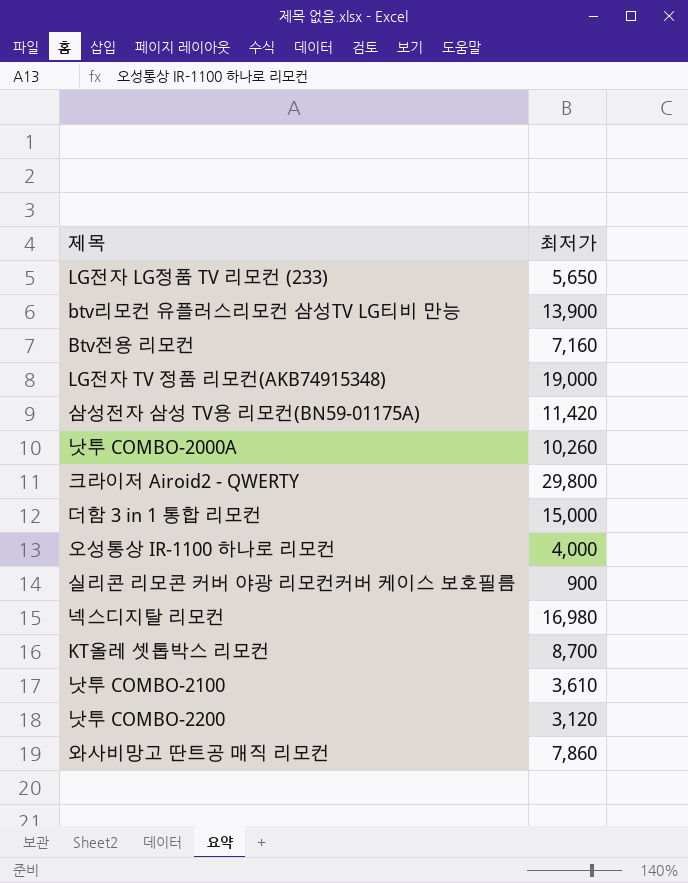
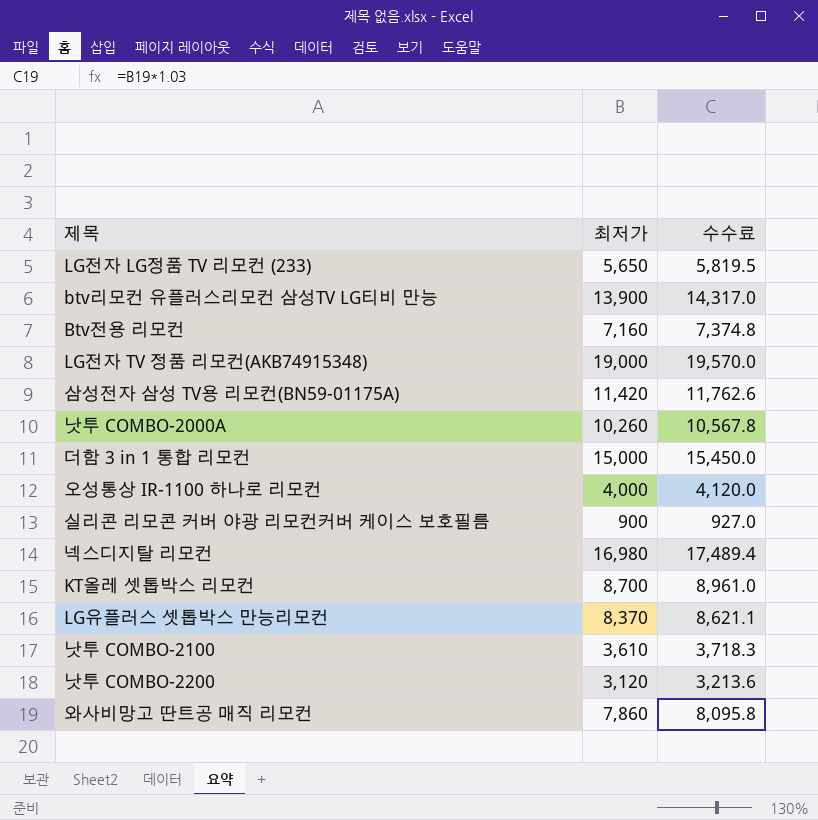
column 수수료 | formula: none -> [최저가] * 1.03
row 크라이저 Airoid2 - QWERTY: 29,800 -> none
row LG유플러스 셋톱박스 만능리모컨: none -> 8,370 | 8,621.1

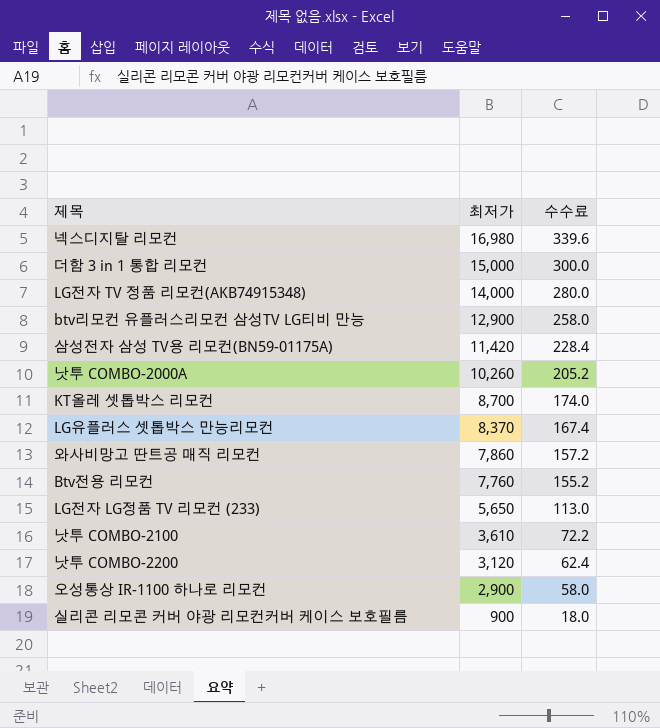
row order: none -> 최저가 descending
column 수수료 | formula: [최저가] * 1.03 -> [최저가] * 0.02
LG전자 TV 정품 리모컨(AKB74915348) | 최저가: 19,000 -> 14,000
btv리모컨 유플러스리모컨 삼성TV LG티비 만능 | 최저가: 13,900 -> 12,900
Btv전용 리모컨 | 최저가: 7,160 -> 7,760
오성통상 IR-1100 하나로 리모컨 | 최저가: 4,000 -> 2,900

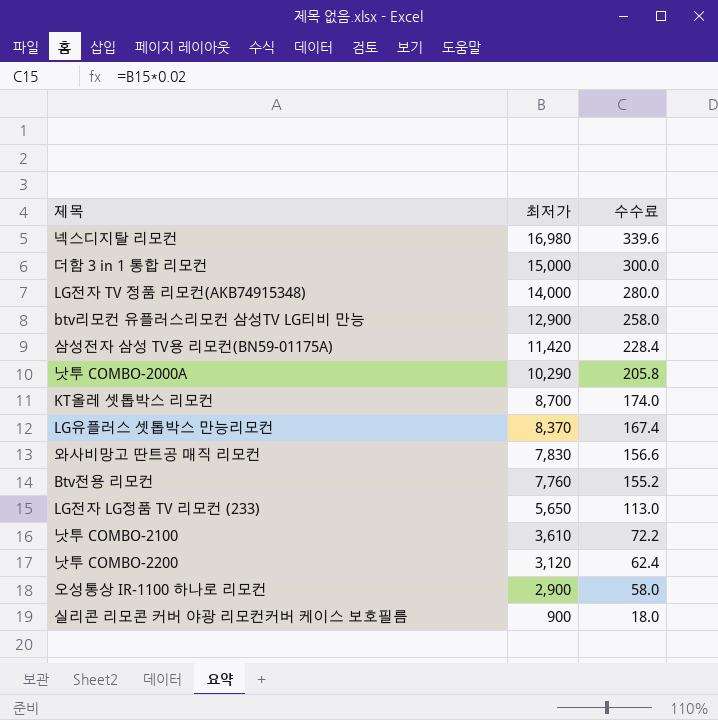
낫투 COMBO-2000A | 최저가: 10,260 -> 10,290
낫투 COMBO-2000A | 수수료: 205.2 -> 205.8
와사비망고 딴트공 매직 리모컨 | 최저가: 7,860 -> 7,830
와사비망고 딴트공 매직 리모컨 | 수수료: 157.2 -> 156.6

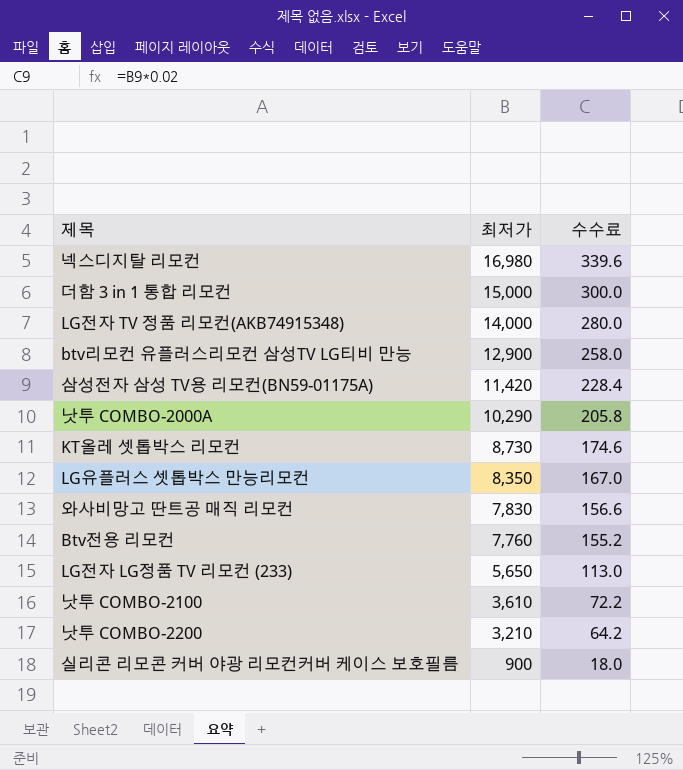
row 오성통상 IR-1100 하나로 리모컨: 2,900 | 58.0 -> none
KT올레 셋톱박스 리모컨 | 최저가: 8,700 -> 8,730
KT올레 셋톱박스 리모컨 | 수수료: 174.0 -> 174.6
LG유플러스 셋톱박스 만능리모컨 | 최저가: 8,370 -> 8,350
LG유플러스 셋톱박스 만능리모컨 | 수수료: 167.4 -> 167.0
낫투 COMBO-2200 | 최저가: 3,120 -> 3,210
낫투 COMBO-2200 | 수수료: 62.4 -> 64.2

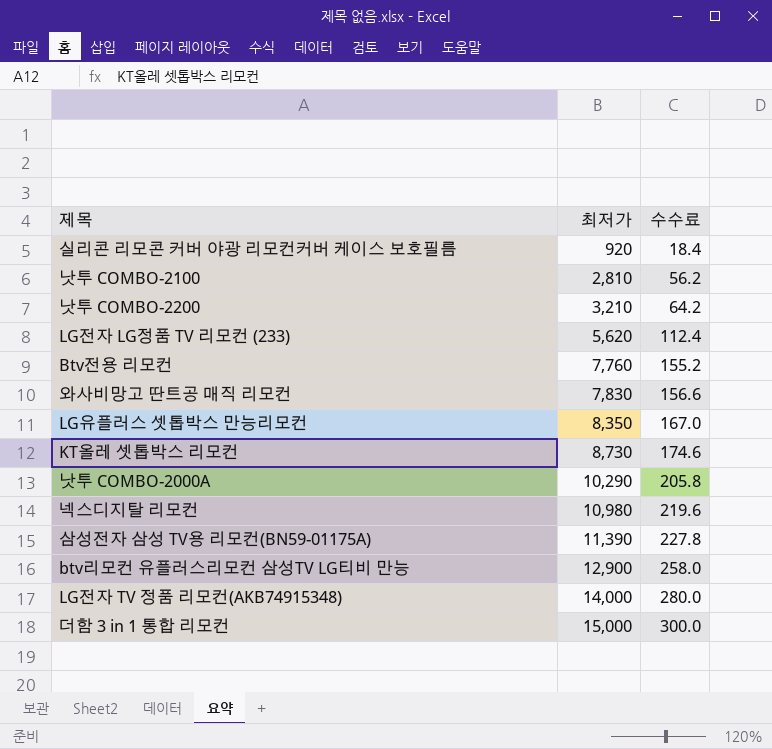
row order: 최저가 descending -> 최저가 ascending
실리콘 리모콘 커버 야광 리모컨커버 케이스 보호필름 | 최저가: 900 -> 920
실리콘 리모콘 커버 야광 리모컨커버 케이스 보호필름 | 수수료: 18.0 -> 18.4
낫투 COMBO-2100 | 최저가: 3,610 -> 2,810
낫투 COMBO-2100 | 수수료: 72.2 -> 56.2
LG전자 LG정품 TV 리모컨 (233) | 최저가: 5,650 -> 5,620
LG전자 LG정품 TV 리모컨 (233) | 수수료: 113.0 -> 112.4
넥스디지탈 리모컨 | 최저가: 16,980 -> 10,980
넥스디지탈 리모컨 | 수수료: 339.6 -> 219.6
삼성전자 삼성 TV용 리모컨(BN59-01175A) | 최저가: 11,420 -> 11,390
삼성전자 삼성 TV용 리모컨(BN59-01175A) | 수수료: 228.4 -> 227.8

